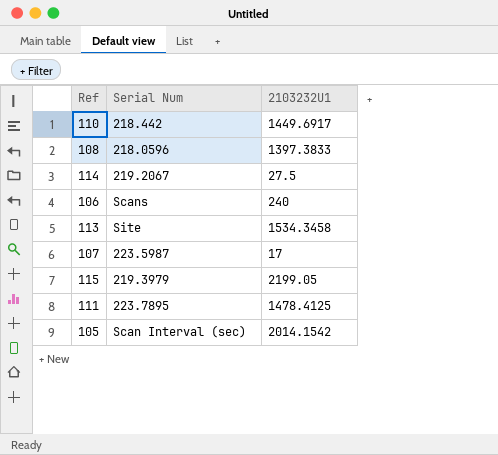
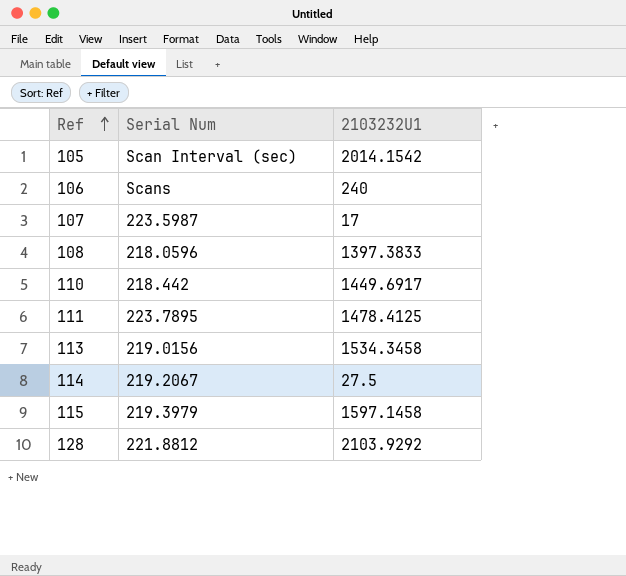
row order: none -> Ref ascending
113 | Serial Num: Site -> 219.0156
115 | 2103232U1: 2199.05 -> 1597.1458
row 128: none -> 221.8812 | 2103.9292

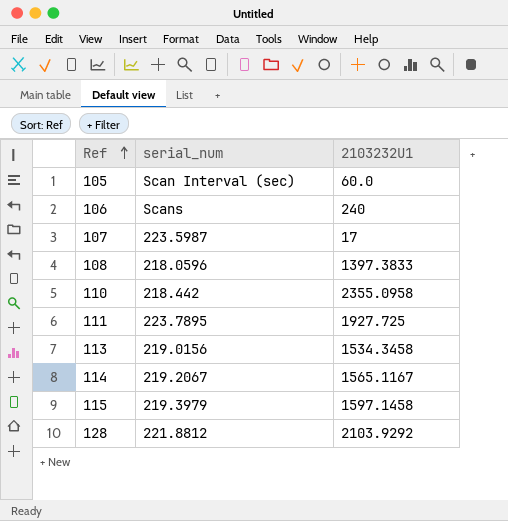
column name: Serial Num -> serial_num
105 | 2103232U1: 2014.1542 -> 60.0
110 | 2103232U1: 1449.6917 -> 2355.0958
111 | 2103232U1: 1478.4125 -> 1927.725
114 | 2103232U1: 27.5 -> 1565.1167

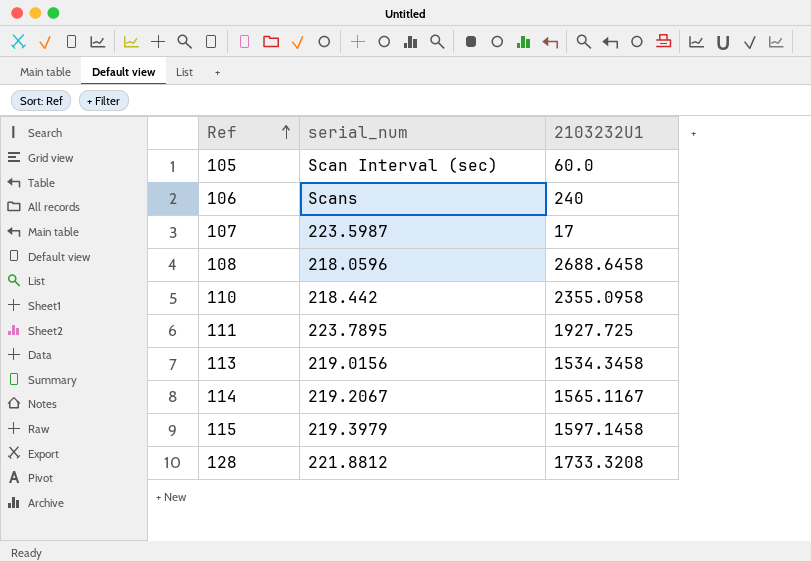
108 | 2103232U1: 1397.3833 -> 2688.6458
128 | 2103232U1: 2103.9292 -> 1733.3208

